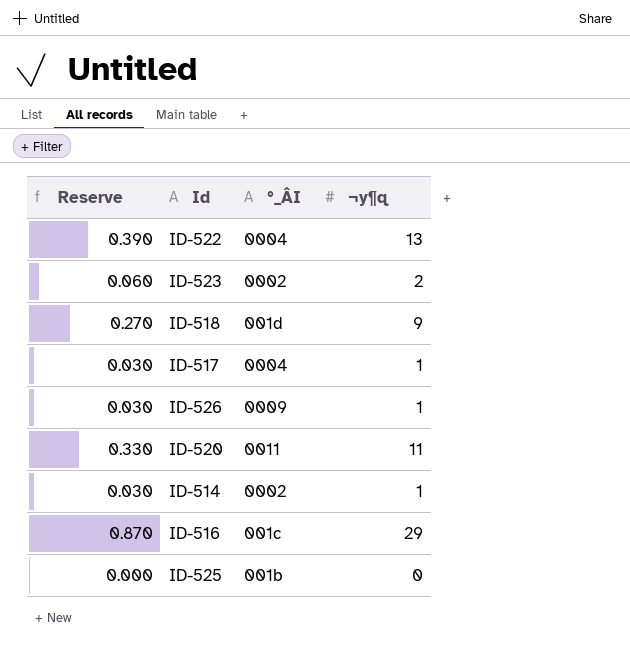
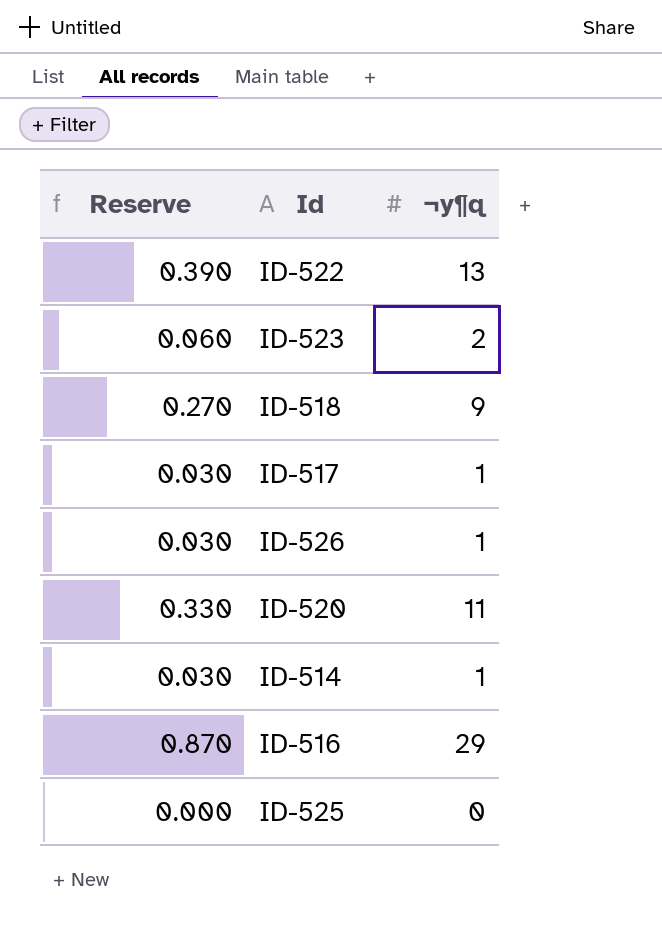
column °_ÂI | position: 3 -> none

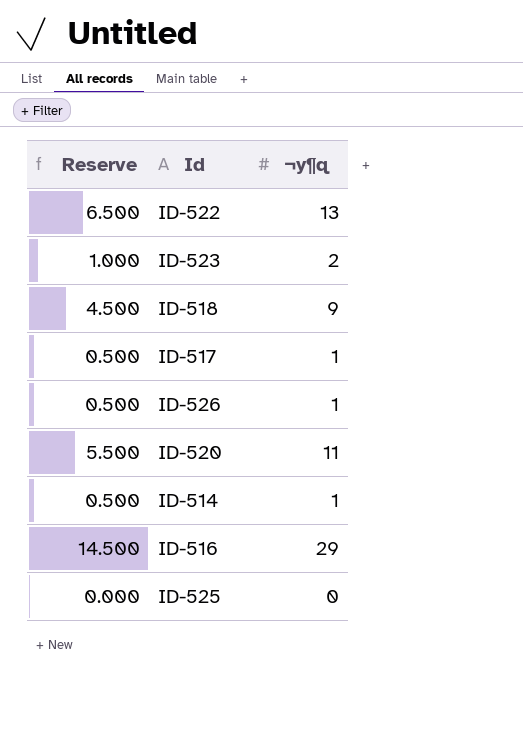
column Reserve | formula: [¬y¶q] * 0.03 -> [¬y¶q] * 0.5

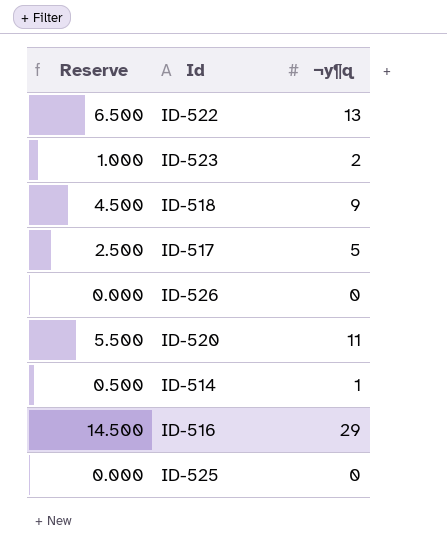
ID-517 | Reserve: 0.500 -> 2.500
ID-517 | ¬y¶q: 1 -> 5
ID-526 | Reserve: 0.500 -> 0.000
ID-526 | ¬y¶q: 1 -> 0

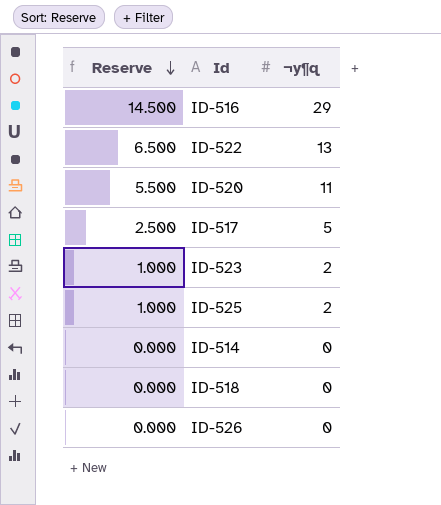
row order: none -> Reserve descending
ID-525 | Reserve: 0.000 -> 1.000
ID-525 | ¬y¶q: 0 -> 2
ID-514 | Reserve: 0.500 -> 0.000
ID-514 | ¬y¶q: 1 -> 0
ID-518 | Reserve: 4.500 -> 0.000
ID-518 | ¬y¶q: 9 -> 0

